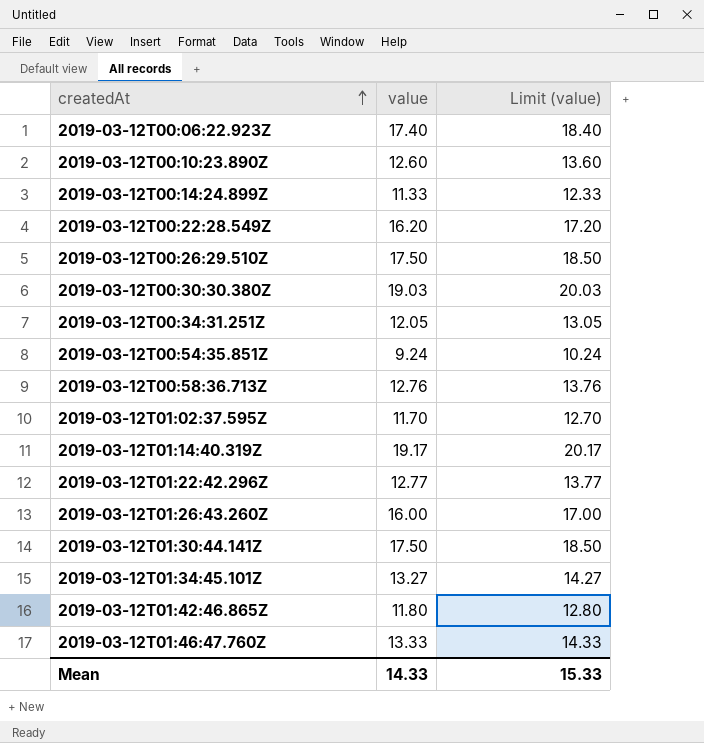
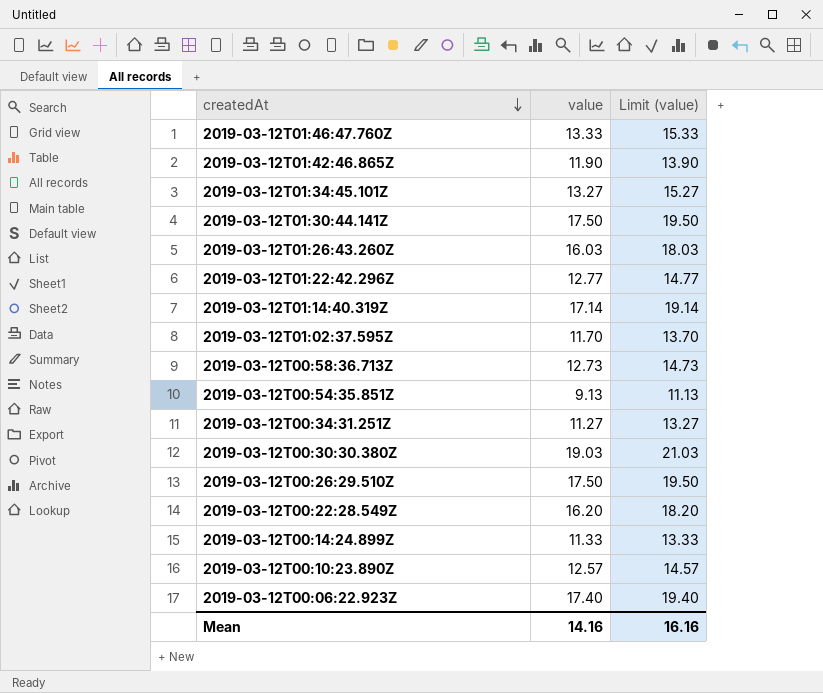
row order: createdAt ascending -> createdAt descending
column Limit (value) | formula: [value] + 1 -> [value] + 2
2019-03-12T01:42:46.865Z | value: 11.80 -> 11.90
2019-03-12T01:26:43.260Z | value: 16.00 -> 16.03
2019-03-12T01:14:40.319Z | value: 19.17 -> 17.14
2019-03-12T00:58:36.713Z | value: 12.76 -> 12.73
2019-03-12T00:54:35.851Z | value: 9.24 -> 9.13
2019-03-12T00:34:31.251Z | value: 12.05 -> 11.27
2019-03-12T00:10:23.890Z | value: 12.60 -> 12.57
Mean | value: 14.33 -> 14.16
Mean | Limit (value): 15.33 -> 16.16

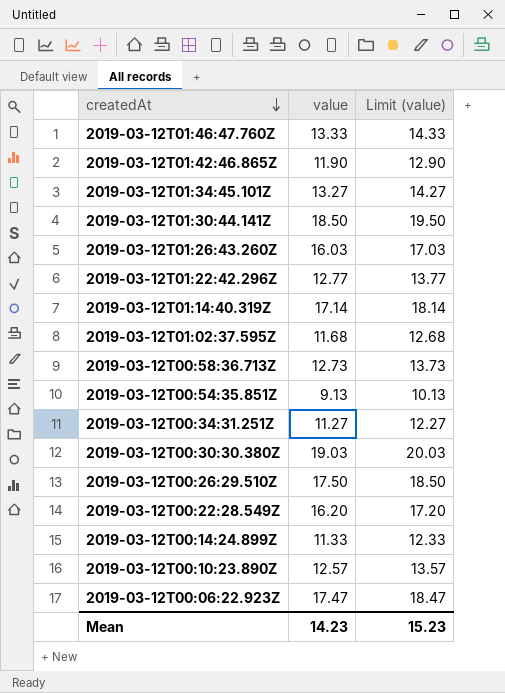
column Limit (value) | formula: [value] + 2 -> [value] + 1
2019-03-12T01:30:44.141Z | value: 17.50 -> 18.50
2019-03-12T01:02:37.595Z | value: 11.70 -> 11.68
2019-03-12T00:06:22.923Z | value: 17.40 -> 17.47
Mean | value: 14.16 -> 14.23
Mean | Limit (value): 16.16 -> 15.23

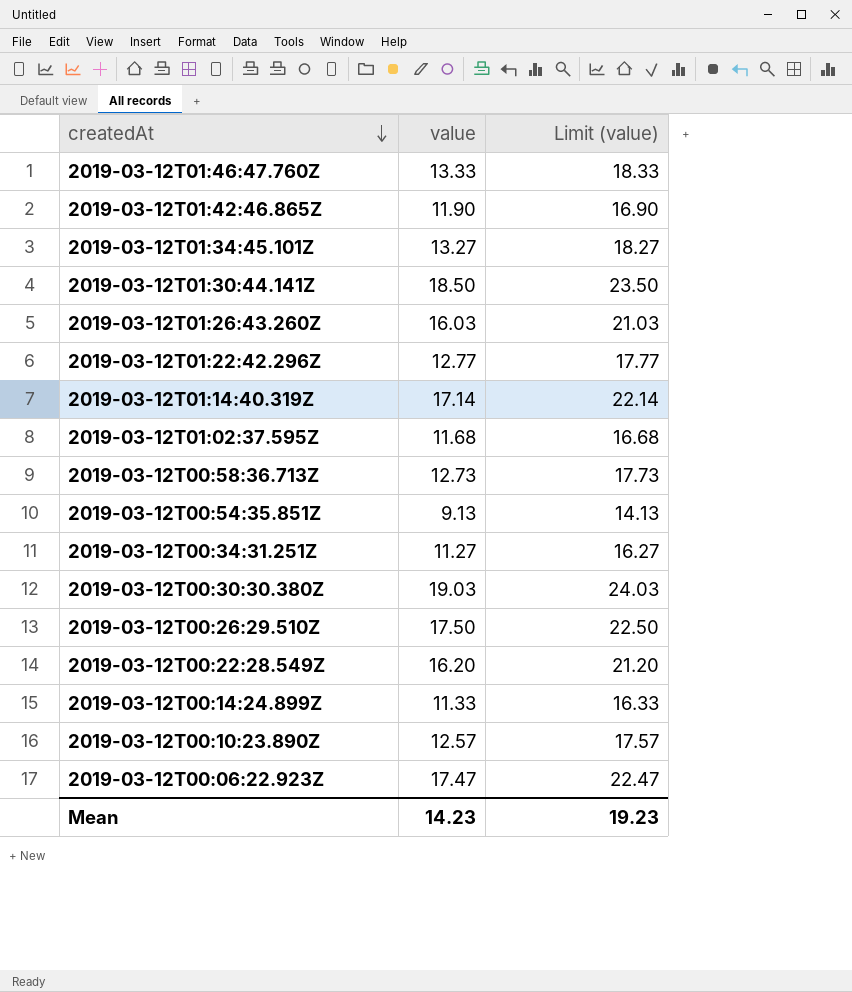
column Limit (value) | formula: [value] + 1 -> [value] + 5
Mean | Limit (value): 15.23 -> 19.23

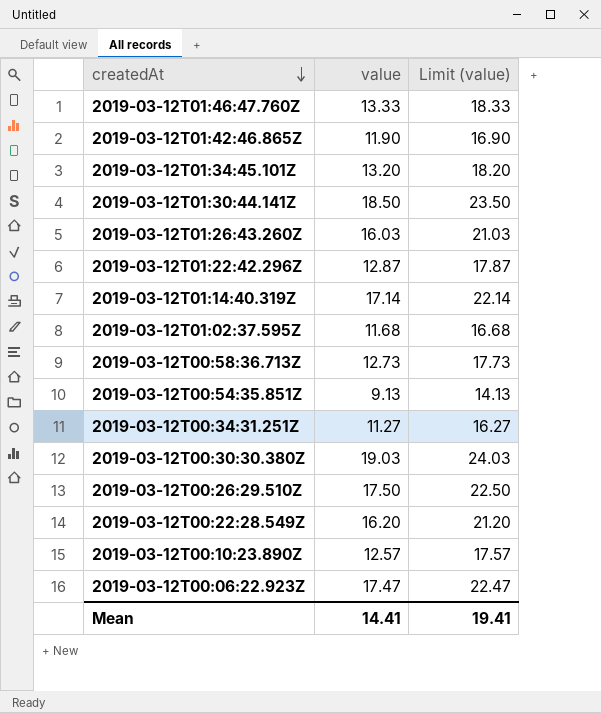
row 2019-03-12T00:14:24.899Z: 11.33 | 16.33 -> none
2019-03-12T01:34:45.101Z | value: 13.27 -> 13.20
2019-03-12T01:34:45.101Z | Limit (value): 18.27 -> 18.20
2019-03-12T01:22:42.296Z | value: 12.77 -> 12.87
2019-03-12T01:22:42.296Z | Limit (value): 17.77 -> 17.87
Mean | value: 14.23 -> 14.41
Mean | Limit (value): 19.23 -> 19.41

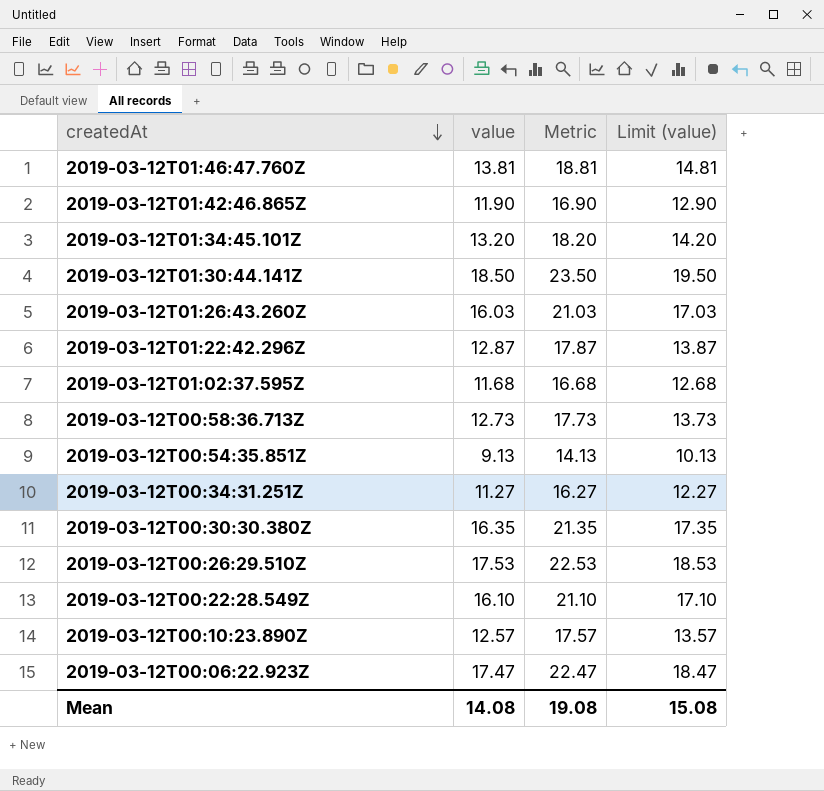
column Metric | formula: none -> [value] + 5
column Limit (value) | formula: [value] + 5 -> [value] + 1
row 2019-03-12T01:14:40.319Z: 17.14 | 22.14 -> none
2019-03-12T01:46:47.760Z | value: 13.33 -> 13.81
2019-03-12T00:30:30.380Z | value: 19.03 -> 16.35
2019-03-12T00:26:29.510Z | value: 17.50 -> 17.53
2019-03-12T00:22:28.549Z | value: 16.20 -> 16.10
Mean | value: 14.41 -> 14.08
Mean | Limit (value): 19.41 -> 15.08

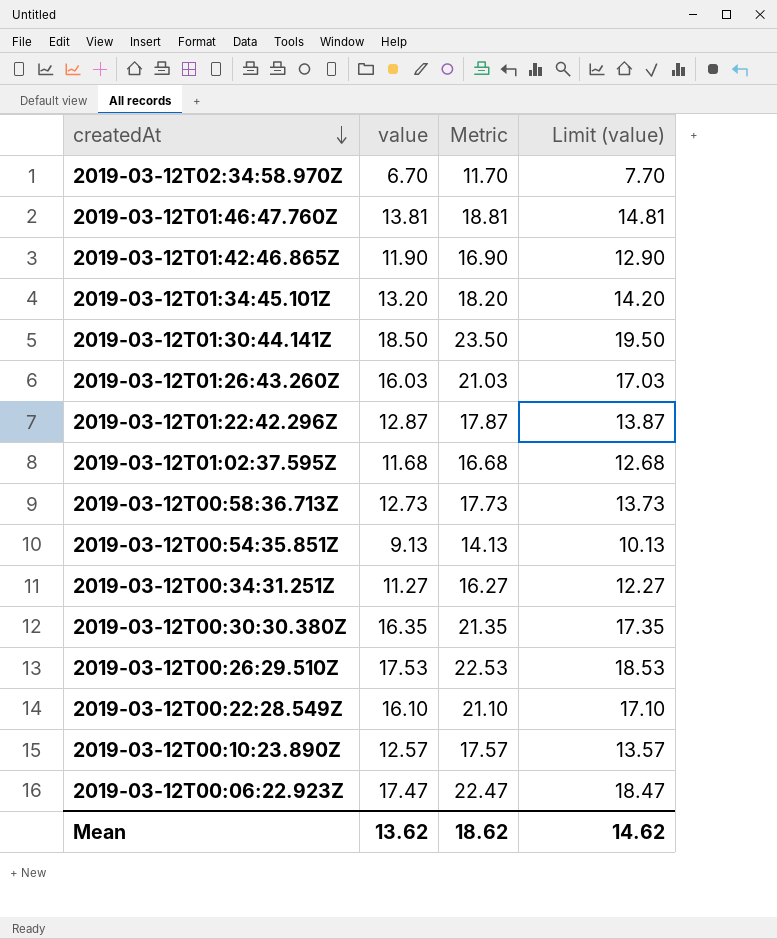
row 2019-03-12T02:34:58.970Z: none -> 6.70 | 11.70 | 7.70
Mean | value: 14.08 -> 13.62
Mean | Metric: 19.08 -> 18.62
Mean | Limit (value): 15.08 -> 14.62

